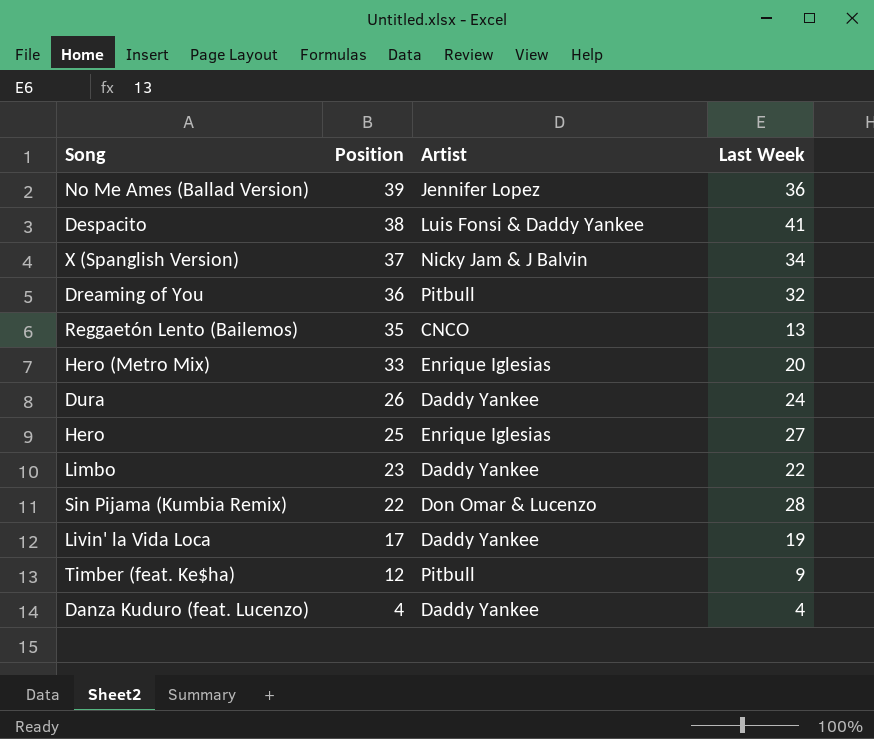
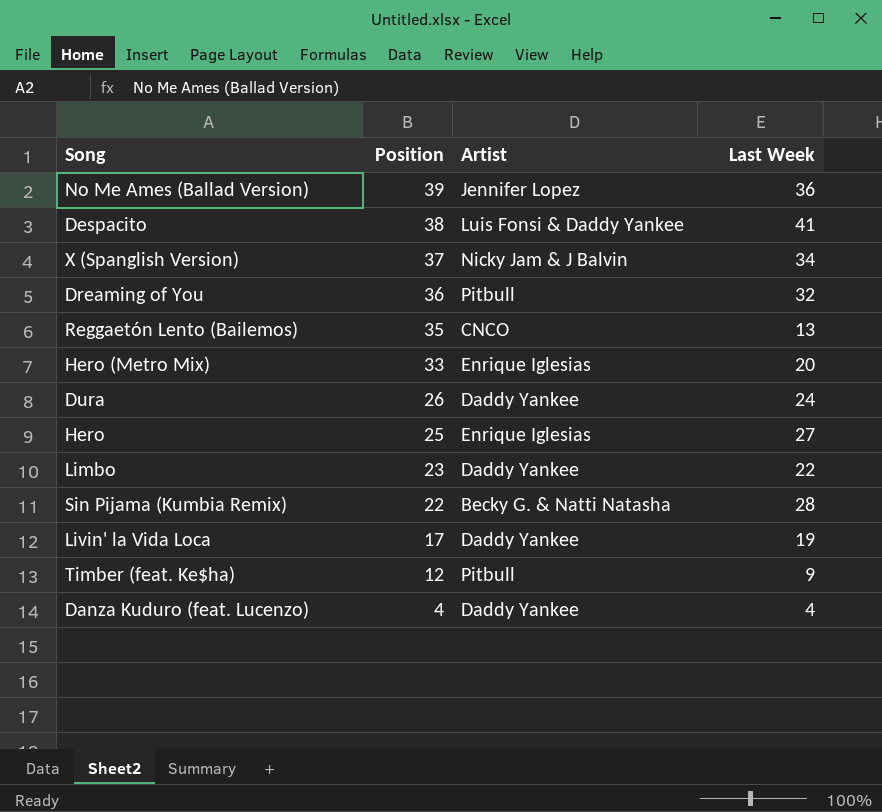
Sin Pijama (Kumbia Remix) | Artist: Don Omar & Lucenzo -> Becky G. & Natti Natasha

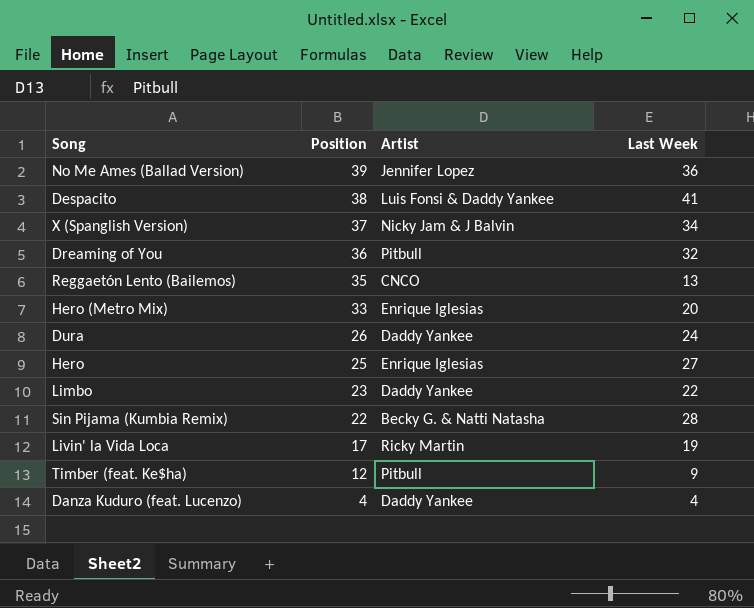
Livin' la Vida Loca | Artist: Daddy Yankee -> Ricky Martin

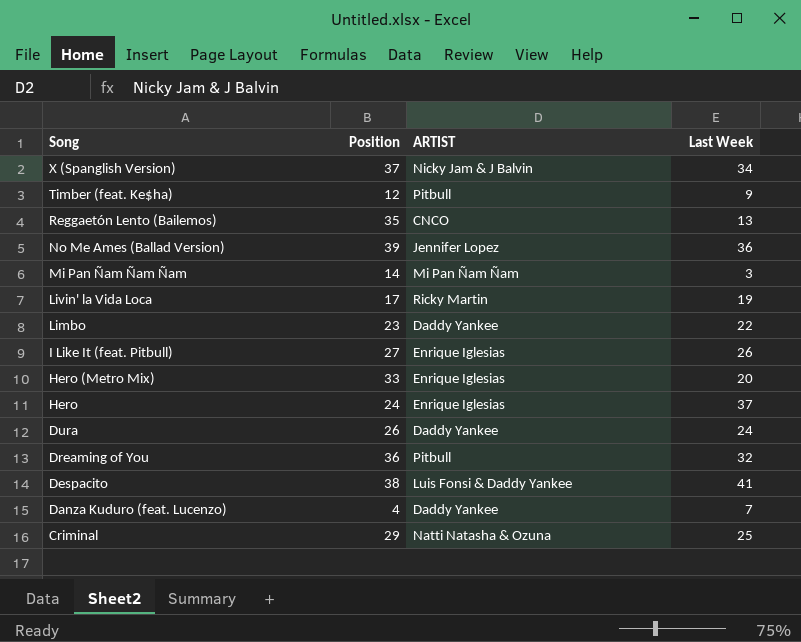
row order: Position descending -> Song descending
column name: Artist -> ARTIST
row Sin Pijama (Kumbia Remix): 22 | Becky G. & Natti Natasha | 28 -> none
row Mi Pan Ñam Ñam Ñam: none -> 14 | Mi Pan Ñam Ñam | 3
row I Like It (feat. Pitbull): none -> 27 | Enrique Iglesias | 26
Hero | Position: 25 -> 24
Hero | Last Week: 27 -> 37
Danza Kuduro (feat. Lucenzo) | Last Week: 4 -> 7
row Criminal: none -> 29 | Natti Natasha & Ozuna | 25

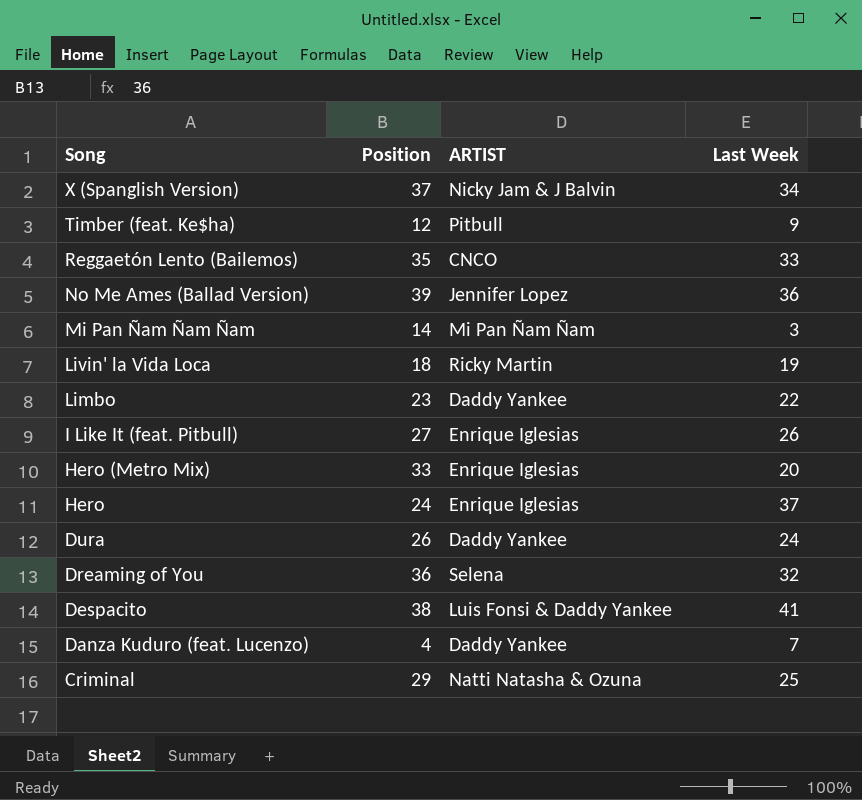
Reggaetón Lento (Bailemos) | Last Week: 13 -> 33
Livin' la Vida Loca | Position: 17 -> 18
Dreaming of You | ARTIST: Pitbull -> Selena

